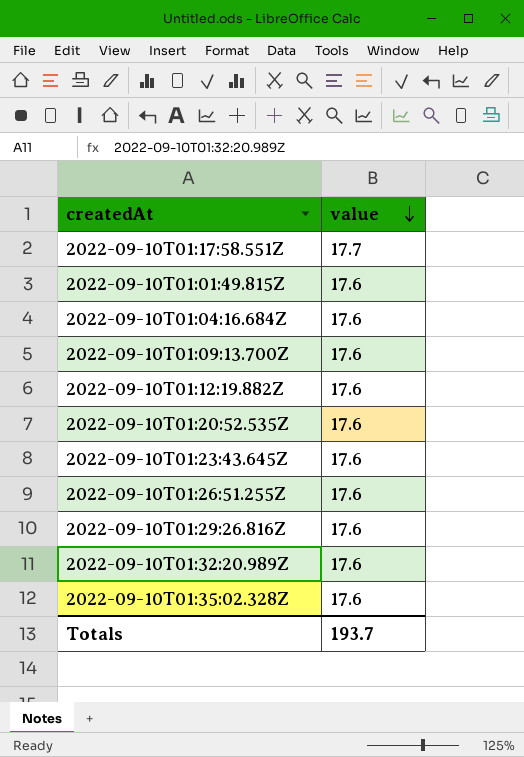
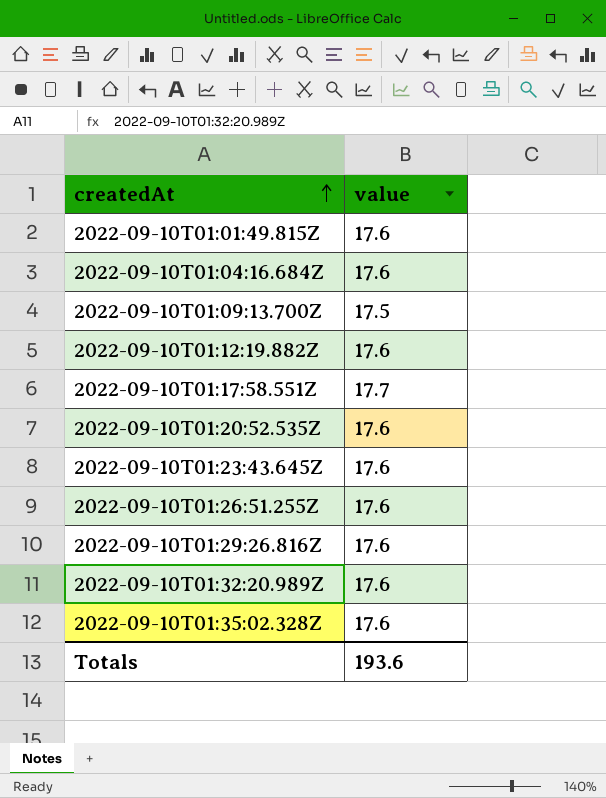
row order: value descending -> createdAt ascending
2022-09-10T01:09:13.700Z | value: 17.6 -> 17.5
Totals | value: 193.7 -> 193.6

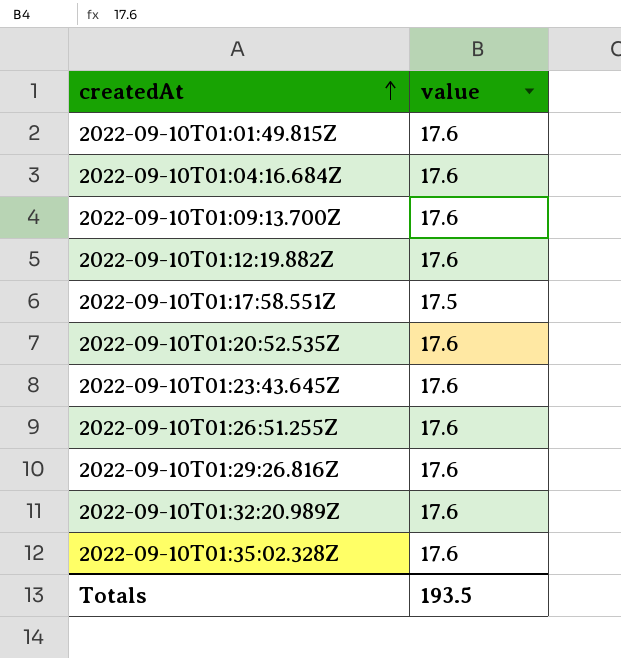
2022-09-10T01:09:13.700Z | value: 17.5 -> 17.6
2022-09-10T01:17:58.551Z | value: 17.7 -> 17.5
Totals | value: 193.6 -> 193.5

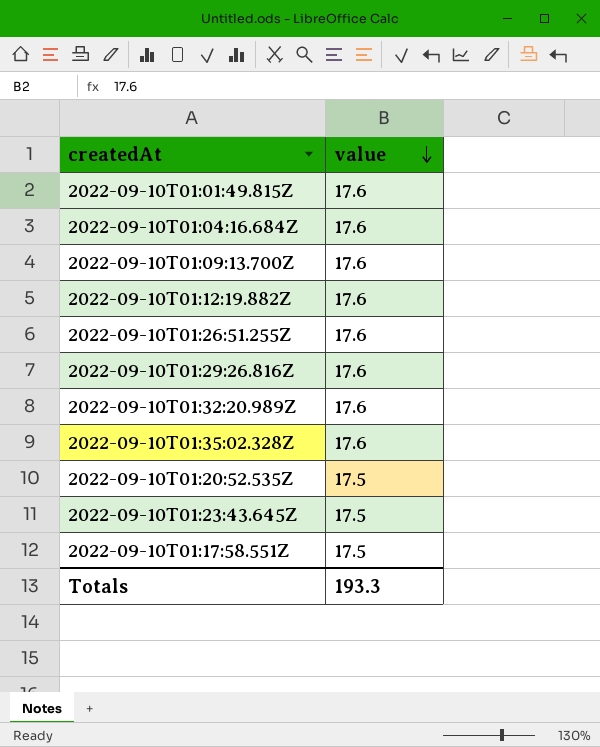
row order: createdAt ascending -> value descending
2022-09-10T01:20:52.535Z | value: 17.6 -> 17.5
2022-09-10T01:23:43.645Z | value: 17.6 -> 17.5
Totals | value: 193.5 -> 193.3

